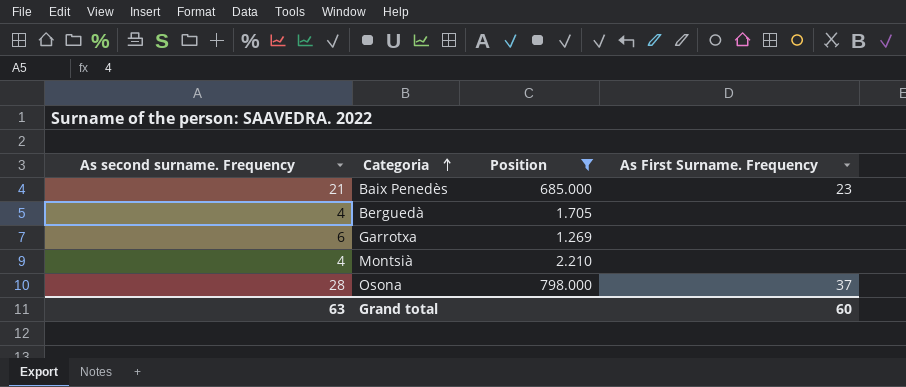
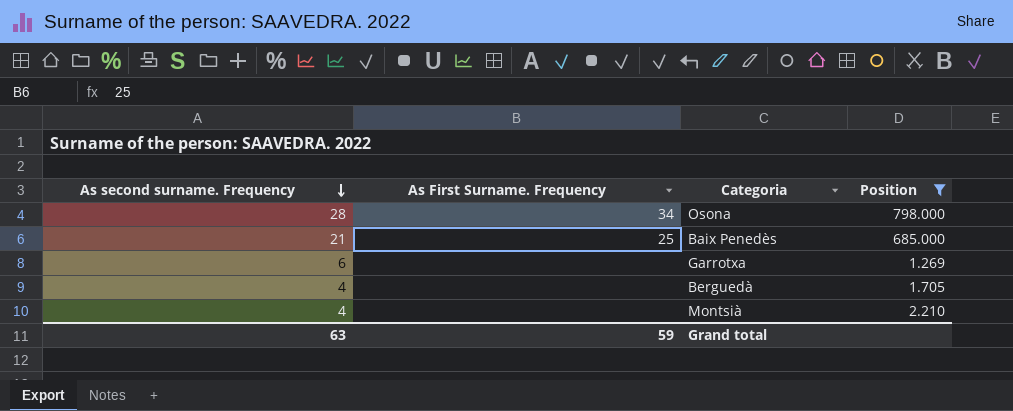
row order: Categoria ascending -> As second surname. Frequency descending
column As First Surname. Frequency | position: 4 -> 2
Osona | As First Surname. Frequency: 37 -> 34
Baix Penedès | As First Surname. Frequency: 23 -> 25
Grand total | As First Surname. Frequency: 60 -> 59

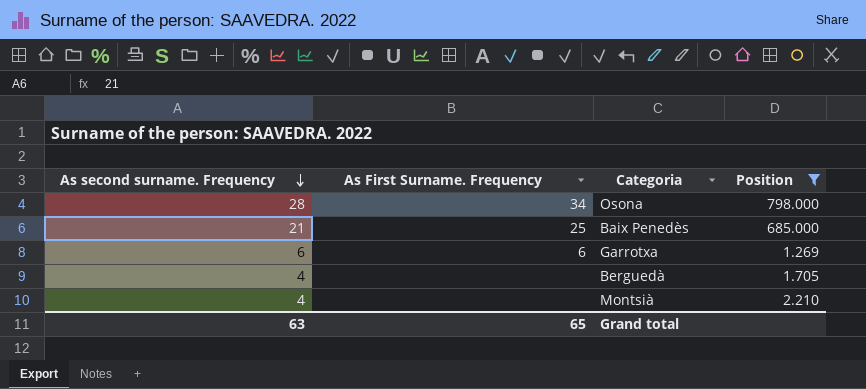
Garrotxa | As First Surname. Frequency: none -> 6
Grand total | As First Surname. Frequency: 59 -> 65

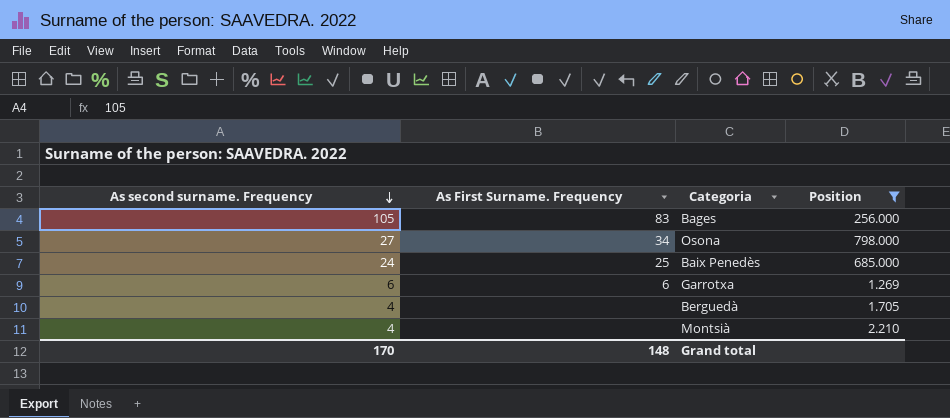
row Bages: none -> 105 | 83 | 256.000
Osona | As second surname. Frequency: 28 -> 27
Baix Penedès | As second surname. Frequency: 21 -> 24
Grand total | As second surname. Frequency: 63 -> 170
Grand total | As First Surname. Frequency: 65 -> 148

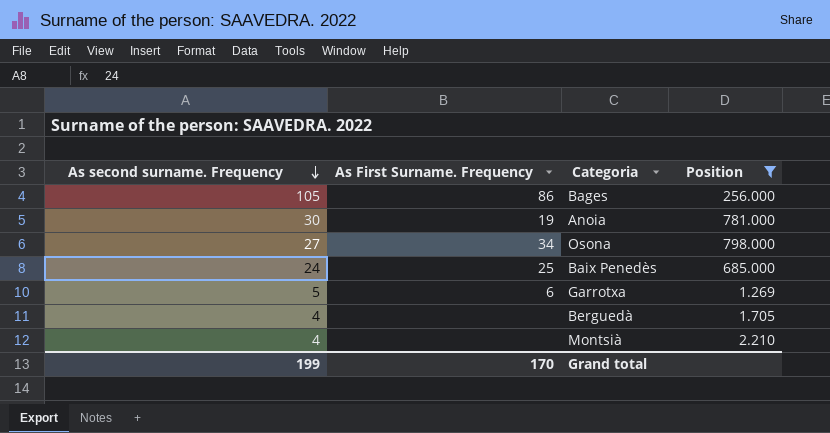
Bages | As First Surname. Frequency: 83 -> 86
row Anoia: none -> 30 | 19 | 781.000
Garrotxa | As second surname. Frequency: 6 -> 5
Grand total | As second surname. Frequency: 170 -> 199
Grand total | As First Surname. Frequency: 148 -> 170

